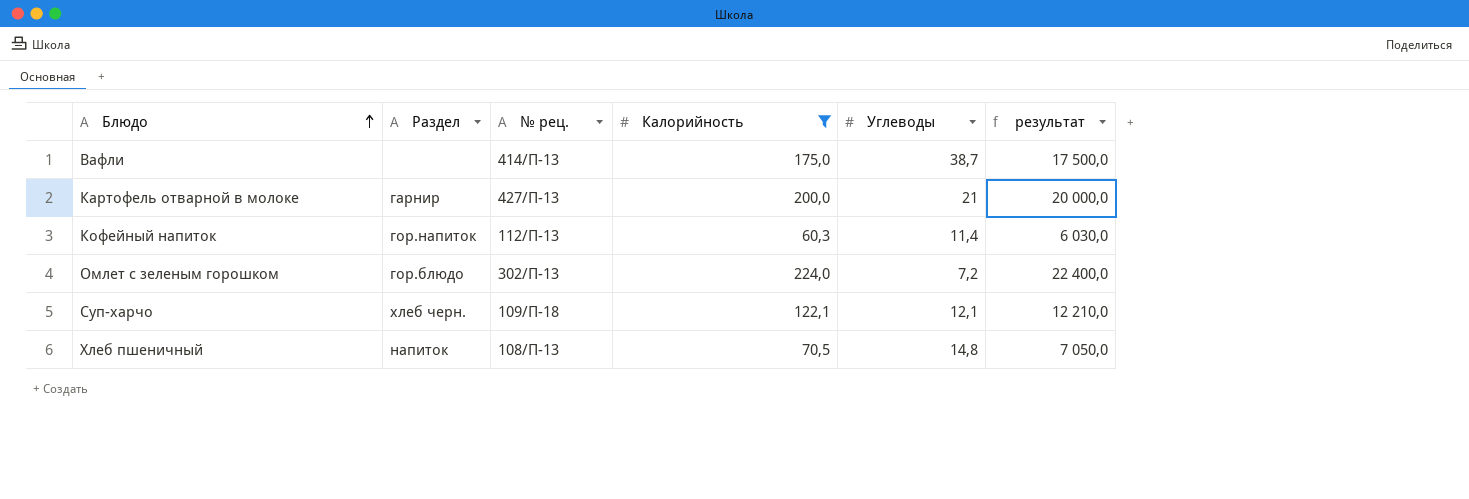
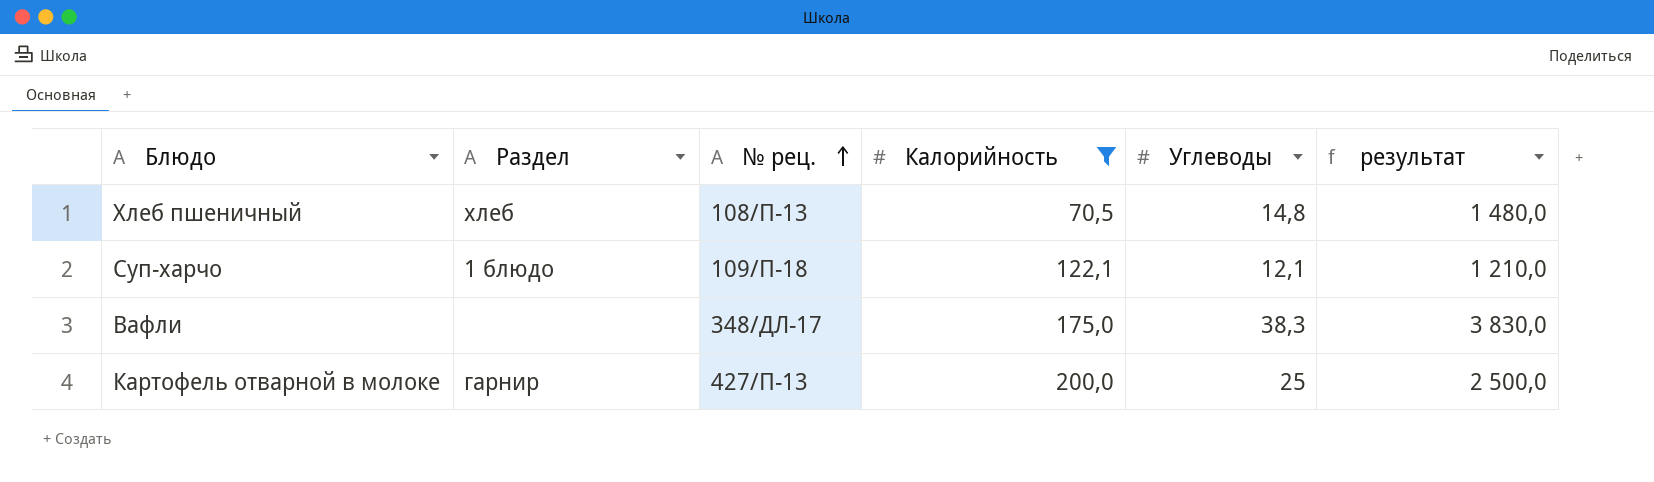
row order: Блюдо ascending -> № рец. ascending
column результат | formula: [Калорийность] * 100 -> [Углеводы] * 100
row Кофейный напиток: гор.напиток | 112/П-13 | 60,3 | 11,4 | 6 030,0 -> none
row Омлет с зеленым горошком: гор.блюдо | 302/П-13 | 224,0 | 7,2 | 22 400,0 -> none
Хлеб пшеничный | Раздел: напиток -> хлеб
Суп-харчо | Раздел: хлеб черн. -> 1 блюдо
Вафли | № рец.: 414/П-13 -> 348/ДЛ-17
Вафли | Углеводы: 38,7 -> 38,3
Картофель отварной в молоке | Углеводы: 21 -> 25

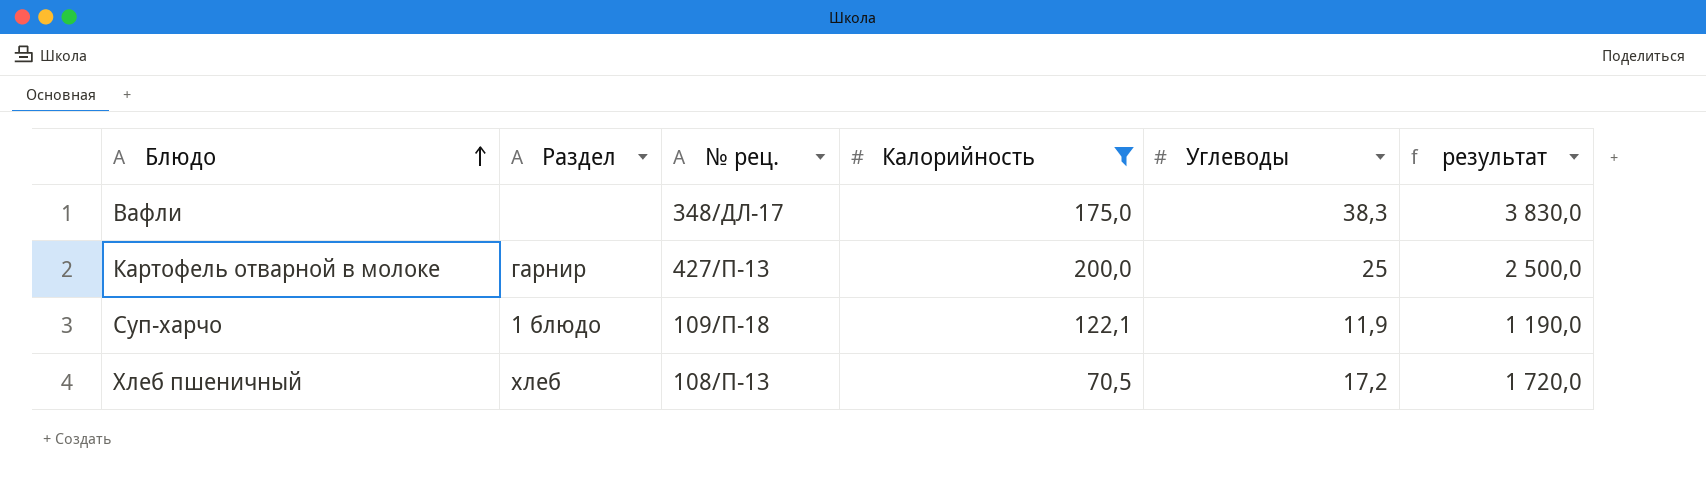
row order: № рец. ascending -> Блюдо ascending
Суп-харчо | Углеводы: 12,1 -> 11,9
Суп-харчо | результат: 1 210,0 -> 1 190,0
Хлеб пшеничный | Углеводы: 14,8 -> 17,2
Хлеб пшеничный | результат: 1 480,0 -> 1 720,0

